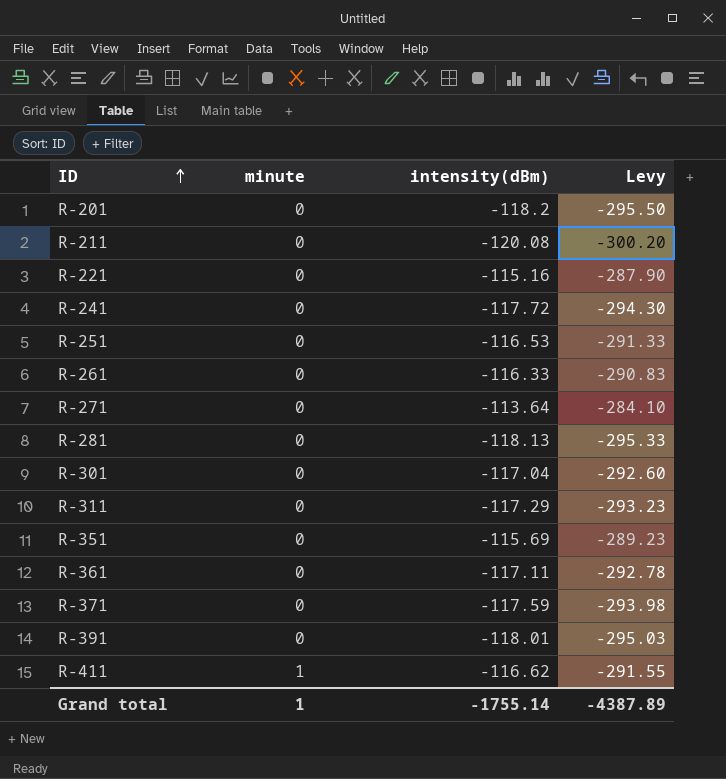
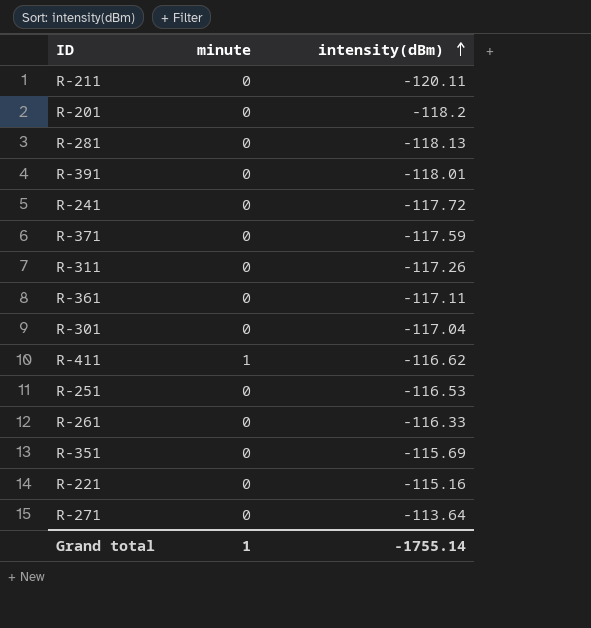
row order: ID ascending -> intensity(dBm) ascending
column Levy | formula: [intensity(dBm)] * 2.5 -> none
R-211 | intensity(dBm): -120.08 -> -120.11
R-311 | intensity(dBm): -117.29 -> -117.26

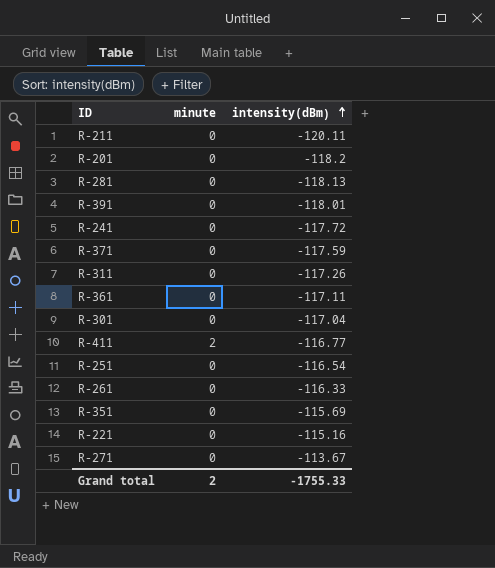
R-411 | minute: 1 -> 2
R-411 | intensity(dBm): -116.62 -> -116.77
R-251 | intensity(dBm): -116.53 -> -116.54
R-271 | intensity(dBm): -113.64 -> -113.67
Grand total | minute: 1 -> 2
Grand total | intensity(dBm): -1755.14 -> -1755.33

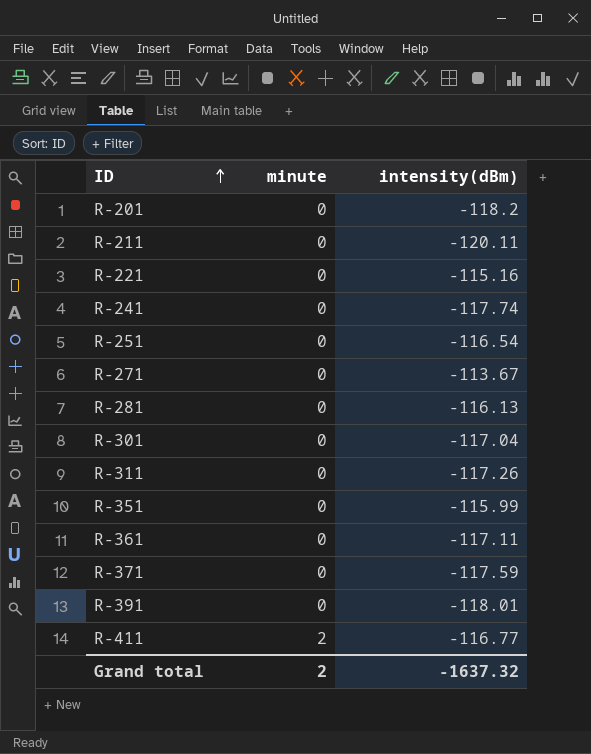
row order: intensity(dBm) ascending -> ID ascending
row R-261: 0 | -116.33 -> none
R-241 | intensity(dBm): -117.72 -> -117.74
R-281 | intensity(dBm): -118.13 -> -116.13
R-351 | intensity(dBm): -115.69 -> -115.99
Grand total | intensity(dBm): -1755.33 -> -1637.32

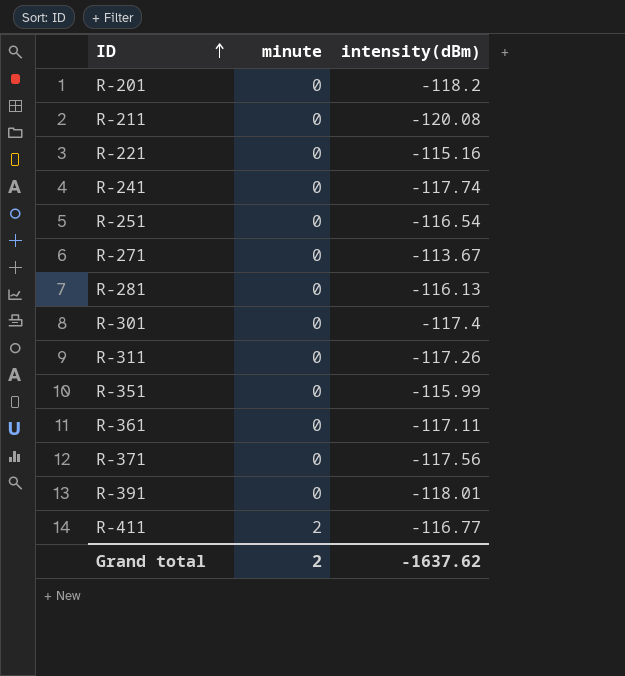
R-211 | intensity(dBm): -120.11 -> -120.08
R-301 | intensity(dBm): -117.04 -> -117.4
R-371 | intensity(dBm): -117.59 -> -117.56
Grand total | intensity(dBm): -1637.32 -> -1637.62

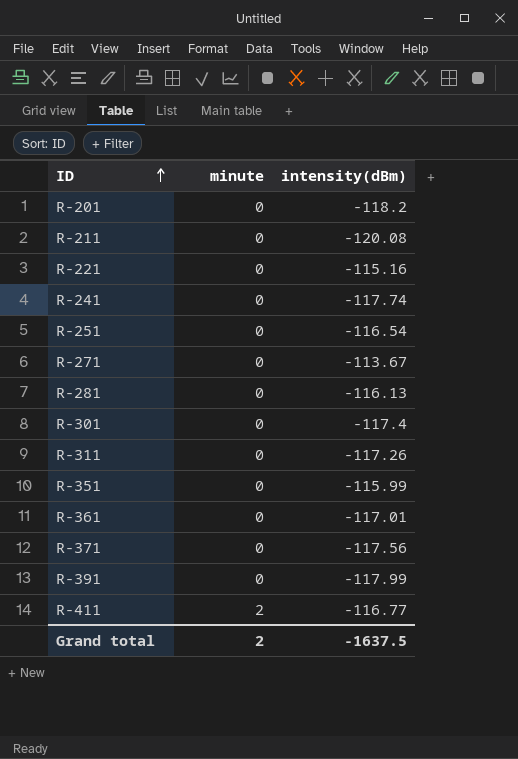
R-361 | intensity(dBm): -117.11 -> -117.01
R-391 | intensity(dBm): -118.01 -> -117.99
Grand total | intensity(dBm): -1637.62 -> -1637.5

